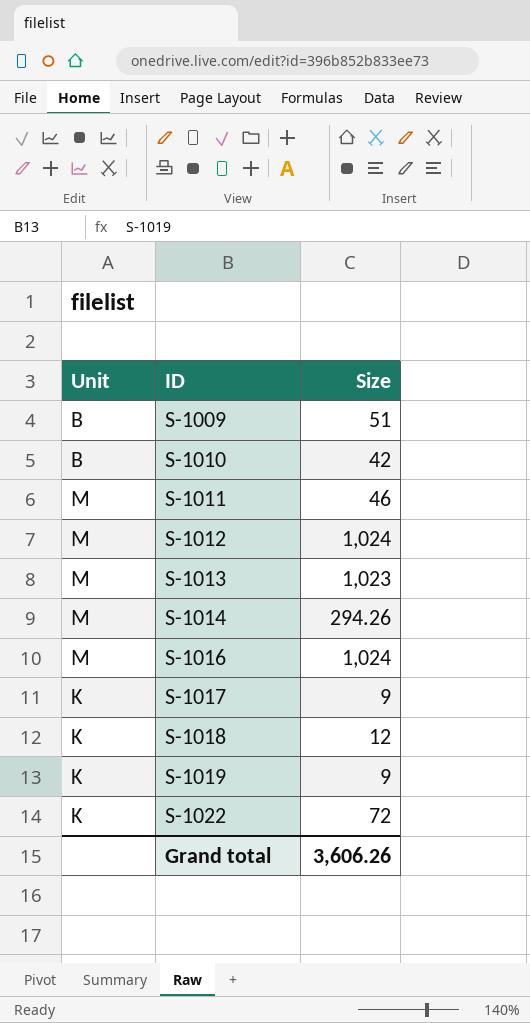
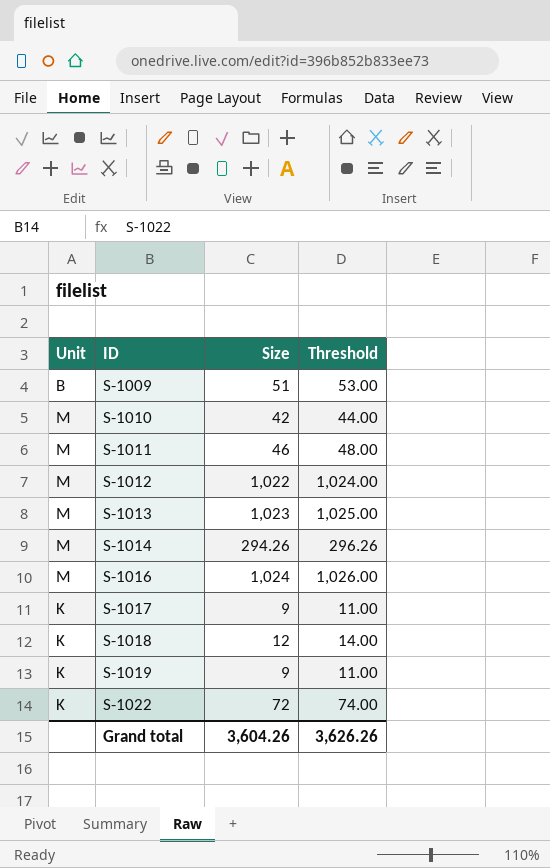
column Threshold | formula: none -> [Size] + 2
S-1010 | Unit: B -> M
S-1012 | Size: 1,024 -> 1,022
Grand total | Size: 3,606.26 -> 3,604.26

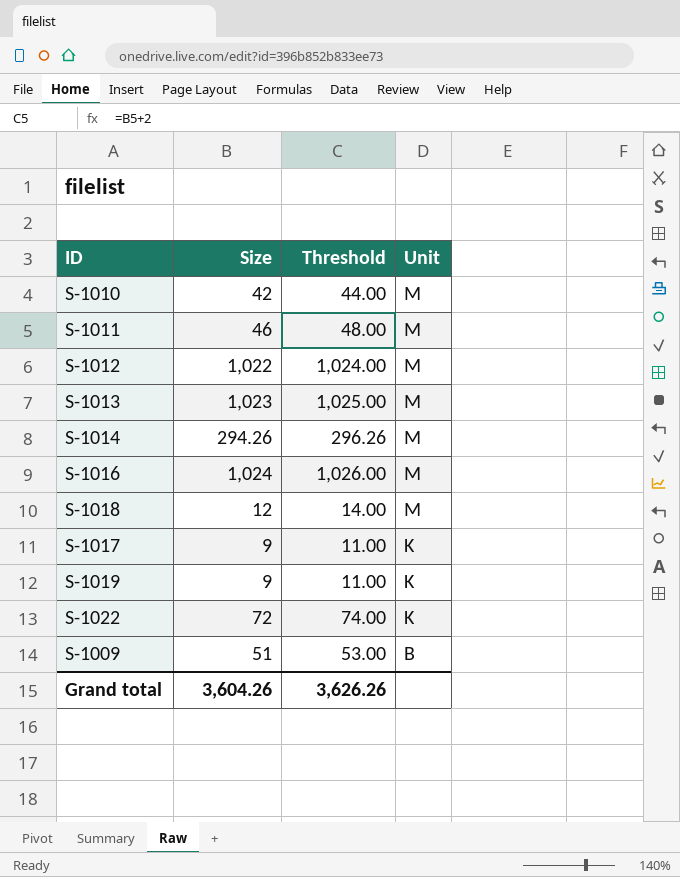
row order: ID ascending -> Unit descending
column Unit | position: 1 -> 4
S-1018 | Unit: K -> M

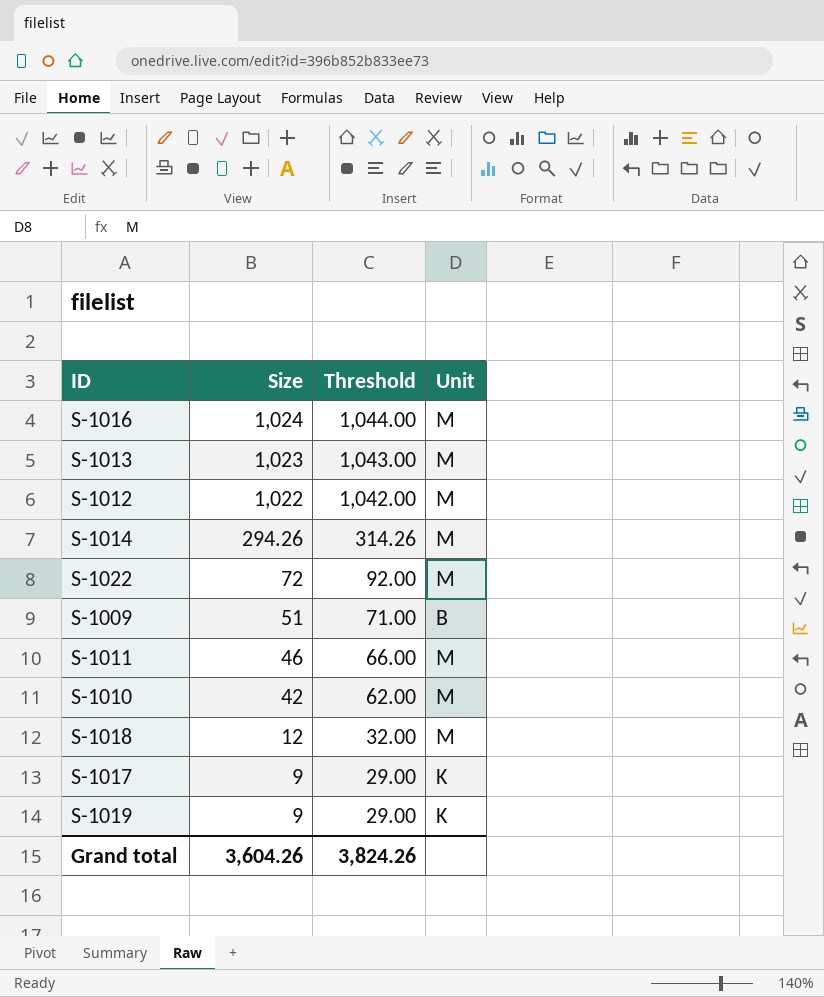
row order: Unit descending -> Size descending
column Threshold | formula: [Size] + 2 -> [Size] + 20
S-1022 | Unit: K -> M
Grand total | Threshold: 3,626.26 -> 3,824.26

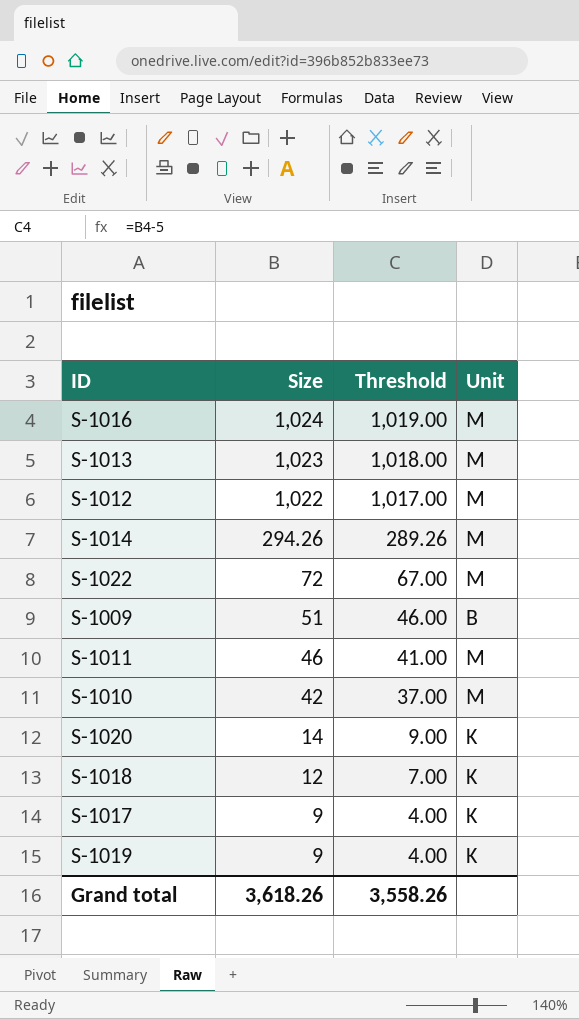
column Threshold | formula: [Size] + 20 -> [Size] - 5
row S-1020: none -> 14 | 9.00 | K
S-1018 | Unit: M -> K
Grand total | Size: 3,604.26 -> 3,618.26
Grand total | Threshold: 3,824.26 -> 3,558.26

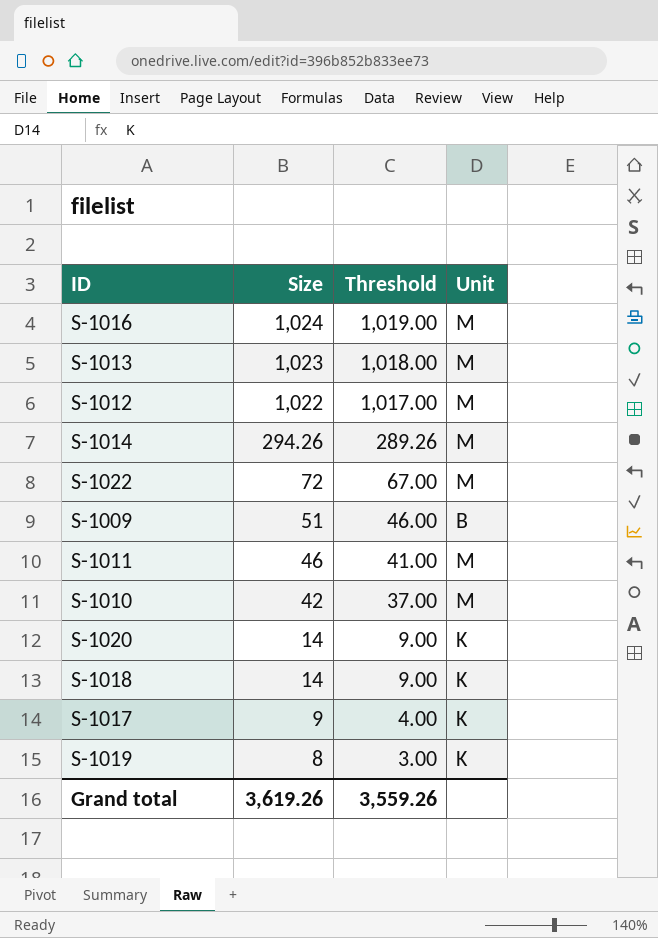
S-1018 | Size: 12 -> 14
S-1018 | Threshold: 7.00 -> 9.00
S-1019 | Size: 9 -> 8
S-1019 | Threshold: 4.00 -> 3.00
Grand total | Size: 3,618.26 -> 3,619.26
Grand total | Threshold: 3,558.26 -> 3,559.26

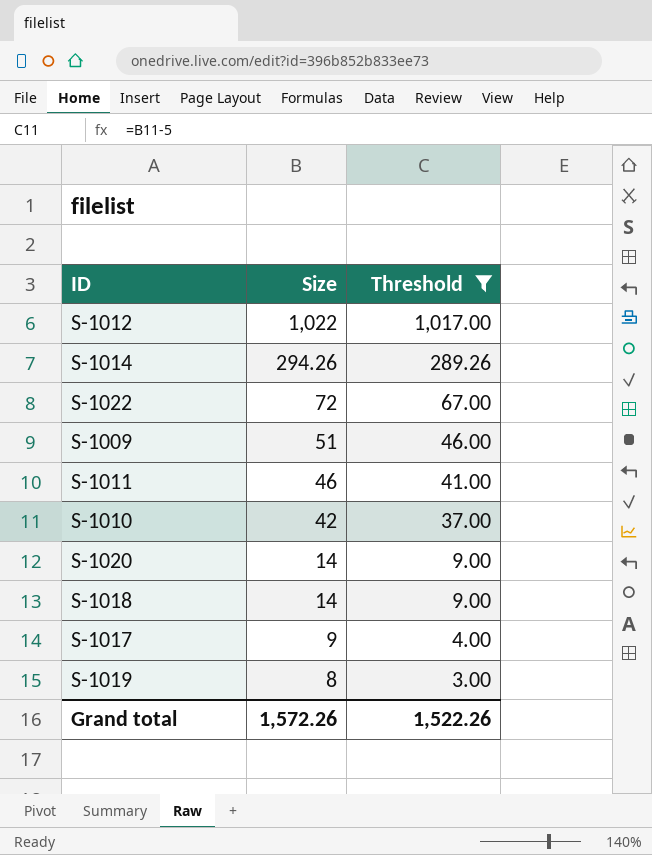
filter: none -> Threshold <= 1,017.00
column Unit | position: 4 -> none
Grand total | Size: 3,619.26 -> 1,572.26
Grand total | Threshold: 3,559.26 -> 1,522.26

